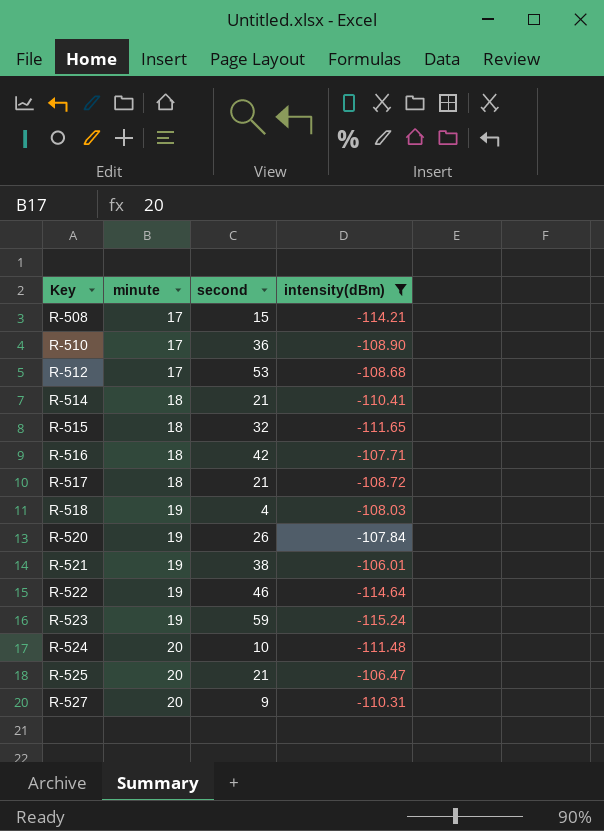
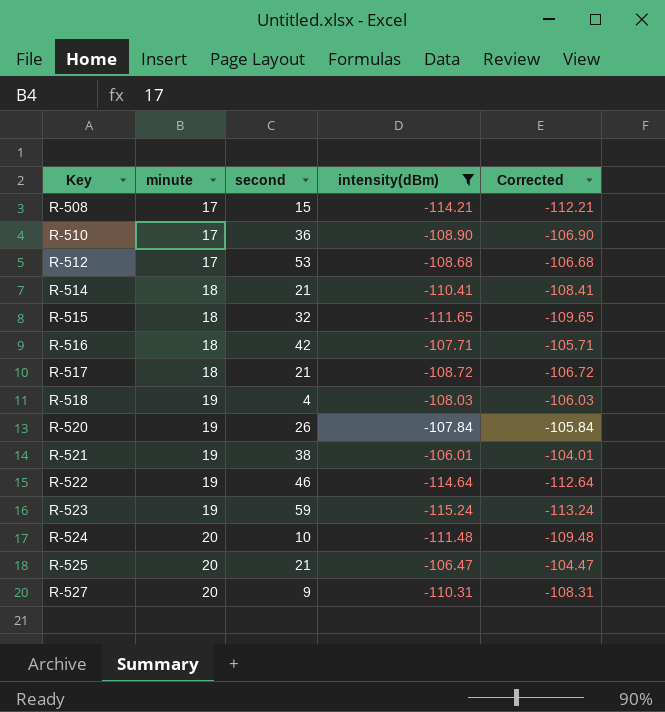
column Corrected | formula: none -> [intensity(dBm)] + 2

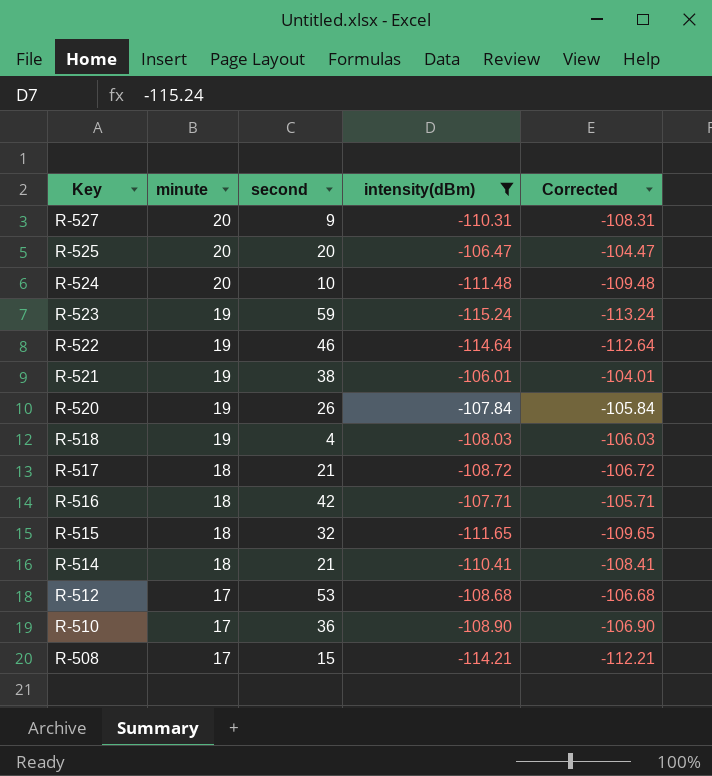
row order: Key ascending -> Key descending
R-525 | second: 21 -> 20

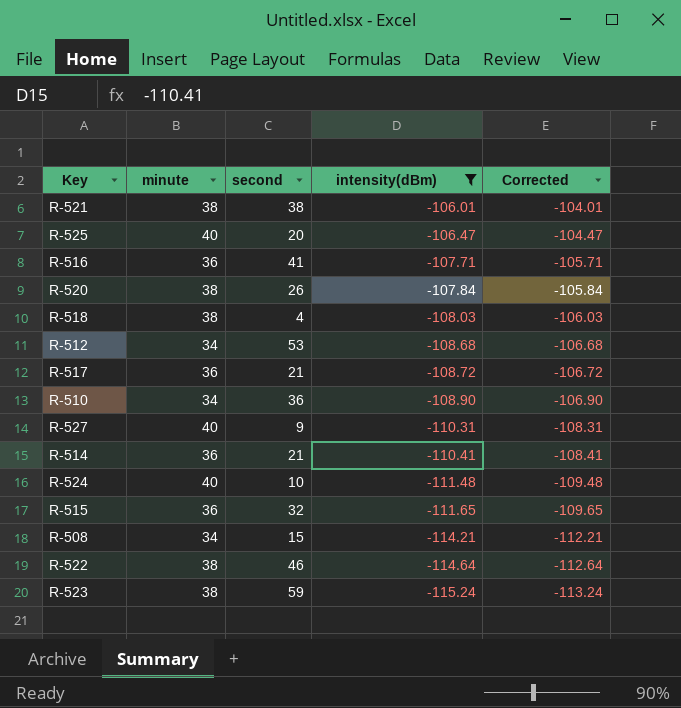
row order: Key descending -> intensity(dBm) descending
R-521 | minute: 19 -> 38
R-525 | minute: 20 -> 40
R-516 | minute: 18 -> 36
R-516 | second: 42 -> 41
R-520 | minute: 19 -> 38
R-518 | minute: 19 -> 38
R-512 | minute: 17 -> 34
R-517 | minute: 18 -> 36
R-510 | minute: 17 -> 34
R-527 | minute: 20 -> 40
R-514 | minute: 18 -> 36
R-524 | minute: 20 -> 40
R-515 | minute: 18 -> 36
R-508 | minute: 17 -> 34
R-522 | minute: 19 -> 38
R-523 | minute: 19 -> 38

